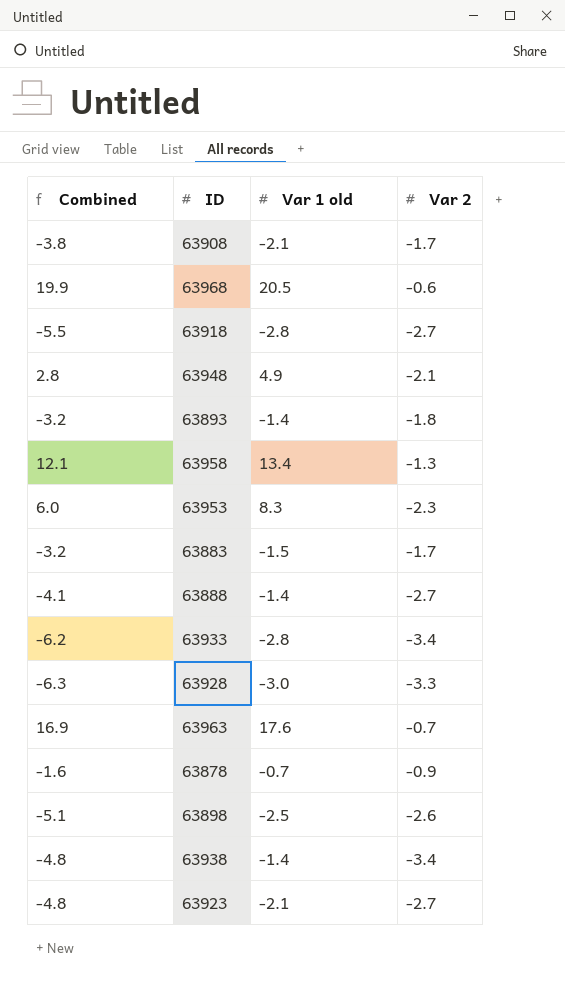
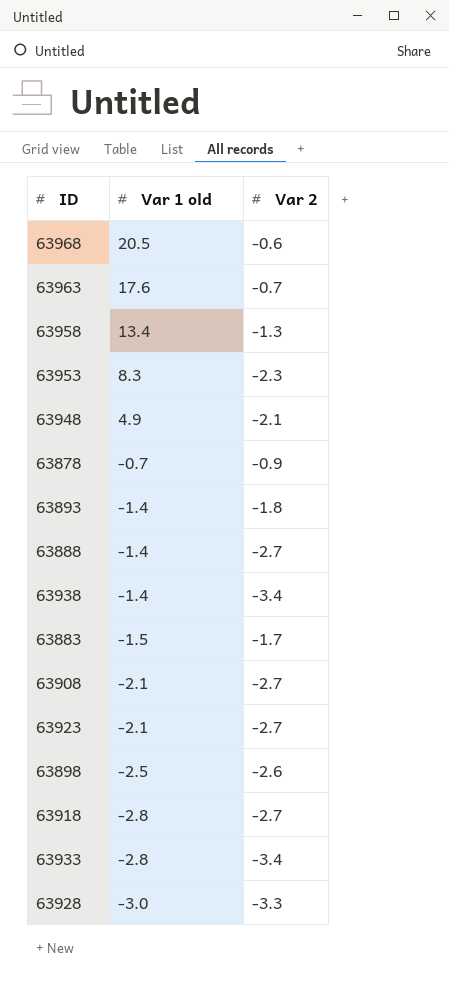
row order: none -> Var 1 old descending
column Combined | formula: [Var 1 old] + [Var 2] -> none
63908 | Var 2: -1.7 -> -2.7

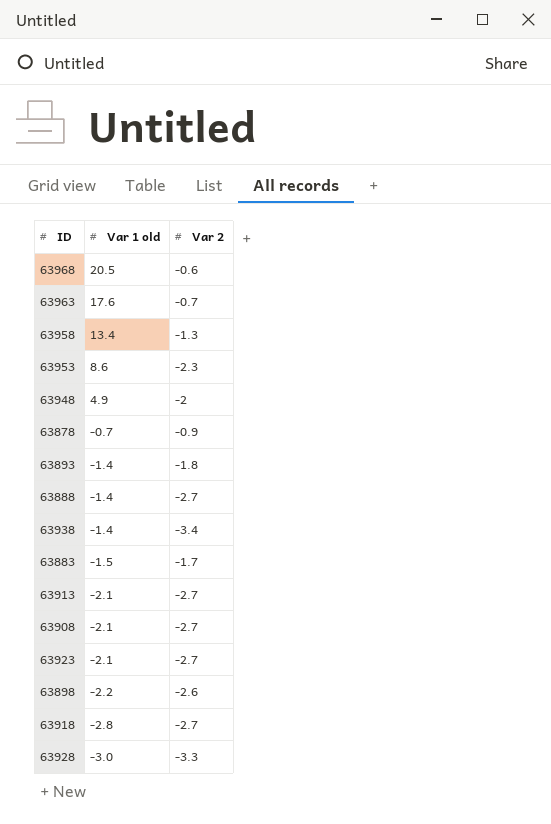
row 63933: -2.8 | -3.4 -> none
63953 | Var 1 old: 8.3 -> 8.6
63948 | Var 2: -2.1 -> -2
row 63913: none -> -2.1 | -2.7
63898 | Var 1 old: -2.5 -> -2.2

